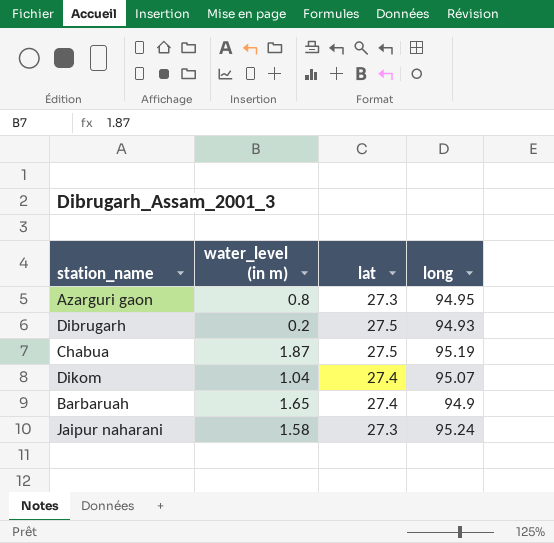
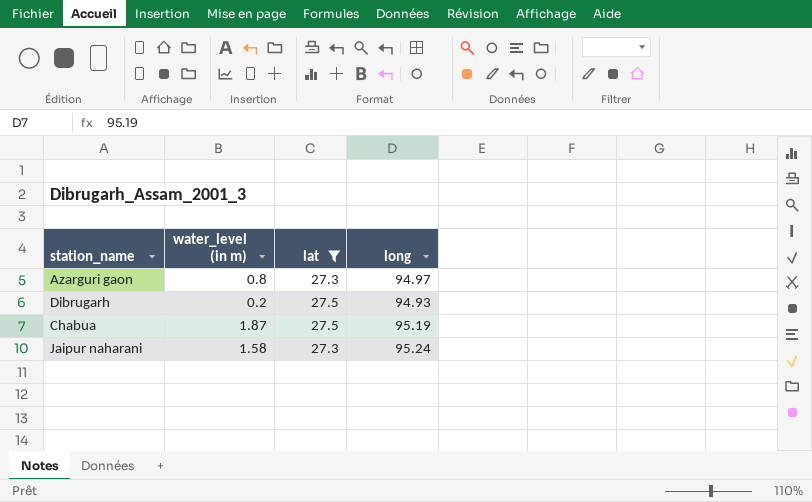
filter: none -> lat != 27.4
Azarguri gaon | long: 94.95 -> 94.97

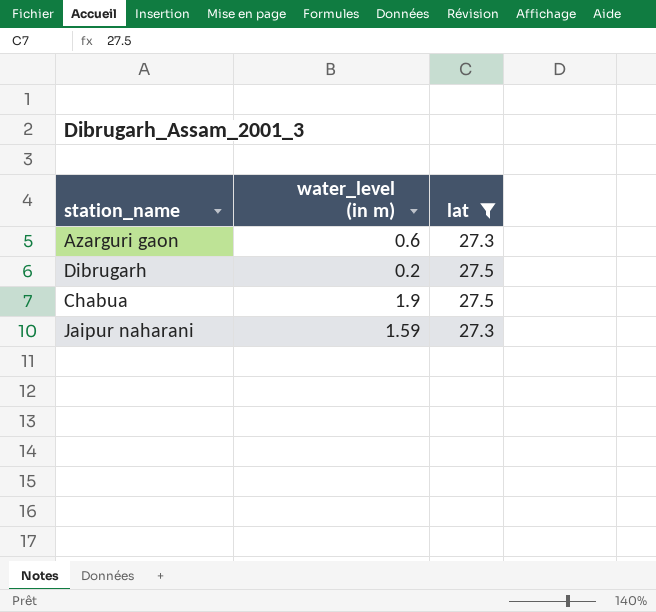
column long | position: 4 -> none
Azarguri gaon | water_level (in m): 0.8 -> 0.6
Chabua | water_level (in m): 1.87 -> 1.9
Jaipur naharani | water_level (in m): 1.58 -> 1.59

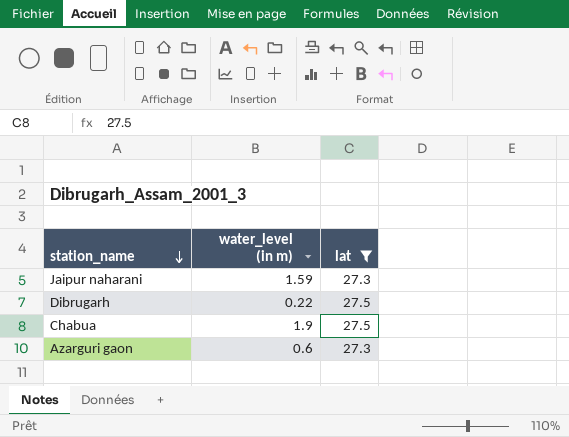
row order: none -> station_name descending
Dibrugarh | water_level (in m): 0.2 -> 0.22

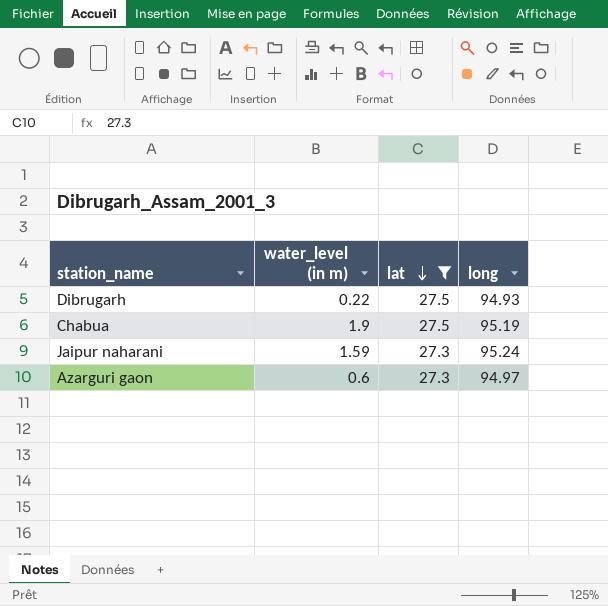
row order: station_name descending -> lat descending
column long | position: none -> 4

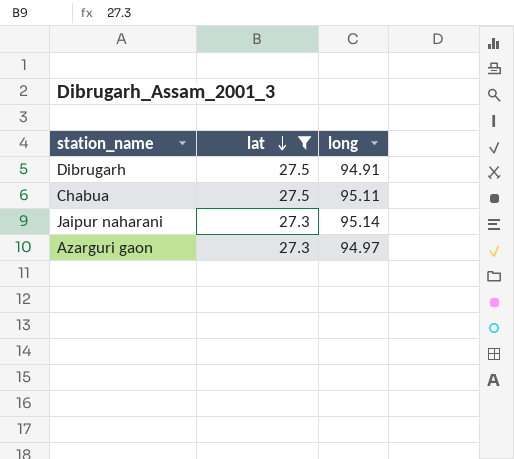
column water_level (in m) | position: 2 -> none
Dibrugarh | long: 94.93 -> 94.91
Chabua | long: 95.19 -> 95.11
Jaipur naharani | long: 95.24 -> 95.14

